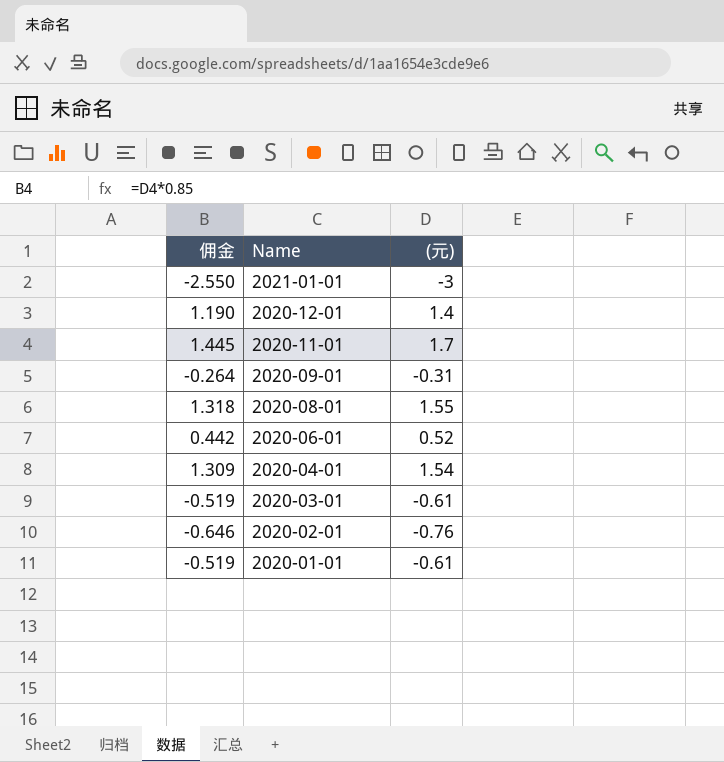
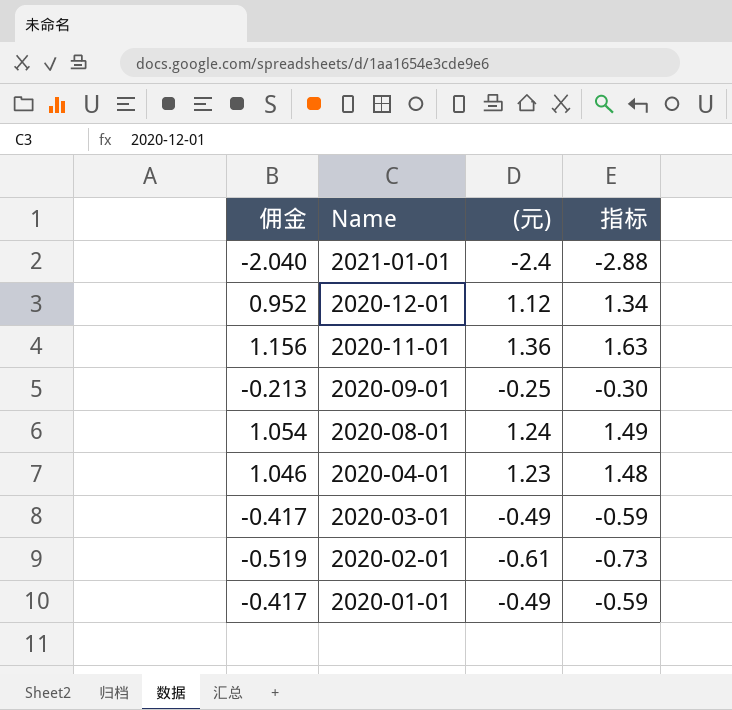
column 指标 | formula: none -> [(元)] * 1.2
row 2020-06-01: 0.442 | 0.52 -> none
2021-01-01 | 佣金: -2.550 -> -2.040
2021-01-01 | (元): -3 -> -2.4
2020-12-01 | 佣金: 1.190 -> 0.952
2020-12-01 | (元): 1.4 -> 1.12
2020-11-01 | 佣金: 1.445 -> 1.156
2020-11-01 | (元): 1.7 -> 1.36
2020-09-01 | 佣金: -0.264 -> -0.213
2020-09-01 | (元): -0.31 -> -0.25
2020-08-01 | 佣金: 1.318 -> 1.054
2020-08-01 | (元): 1.55 -> 1.24
2020-04-01 | 佣金: 1.309 -> 1.046
2020-04-01 | (元): 1.54 -> 1.23
2020-03-01 | 佣金: -0.519 -> -0.417
2020-03-01 | (元): -0.61 -> -0.49
2020-02-01 | 佣金: -0.646 -> -0.519
2020-02-01 | (元): -0.76 -> -0.61
2020-01-01 | 佣金: -0.519 -> -0.417
2020-01-01 | (元): -0.61 -> -0.49

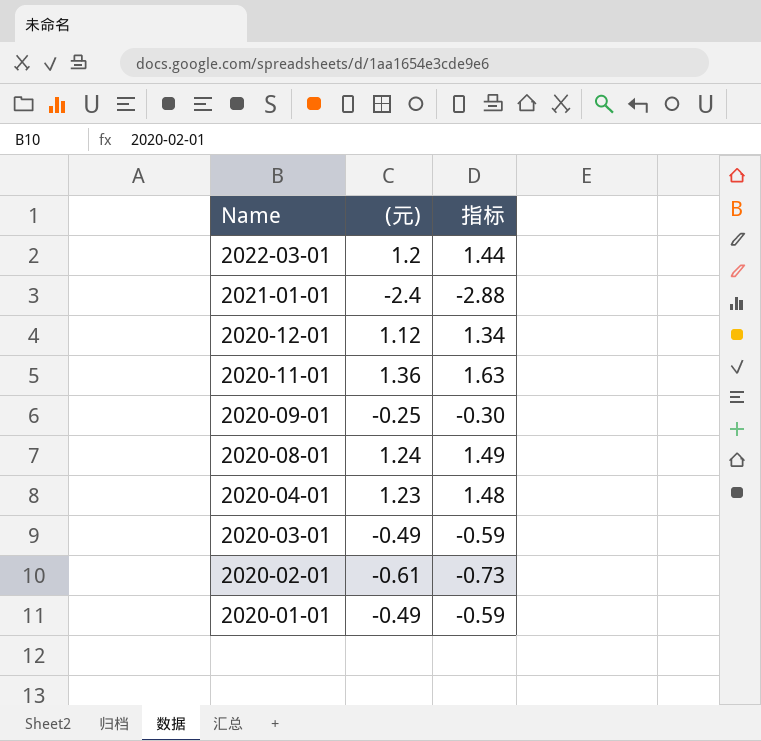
column 佣金 | formula: [(元)] * 0.85 -> none
row 2022-03-01: none -> 1.2 | 1.44

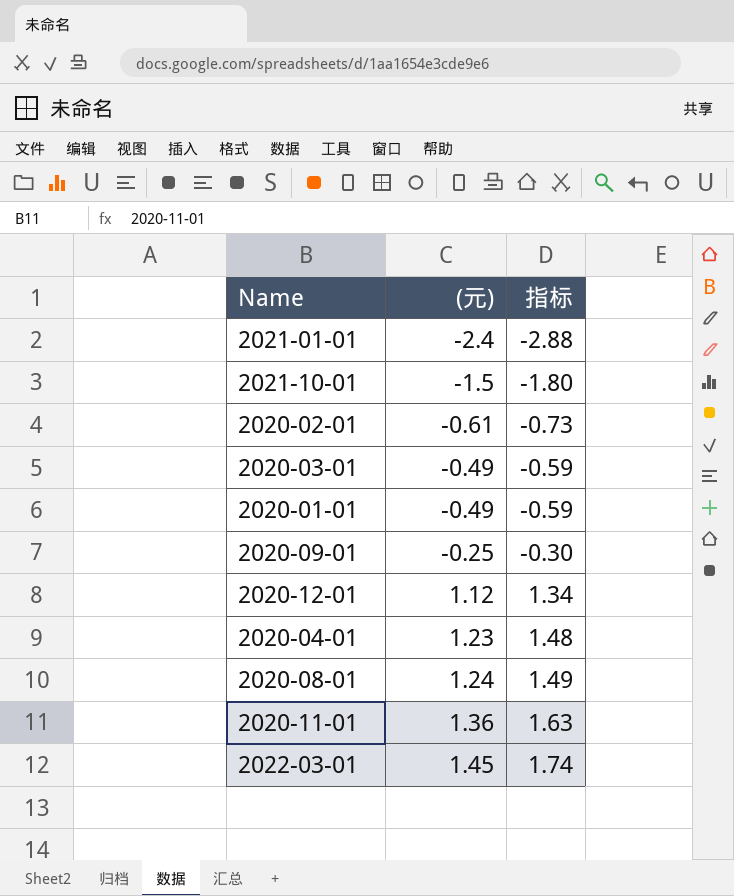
row order: Name descending -> (元) ascending
row 2021-10-01: none -> -1.5 | -1.80
2022-03-01 | (元): 1.2 -> 1.45
2022-03-01 | 指标: 1.44 -> 1.74

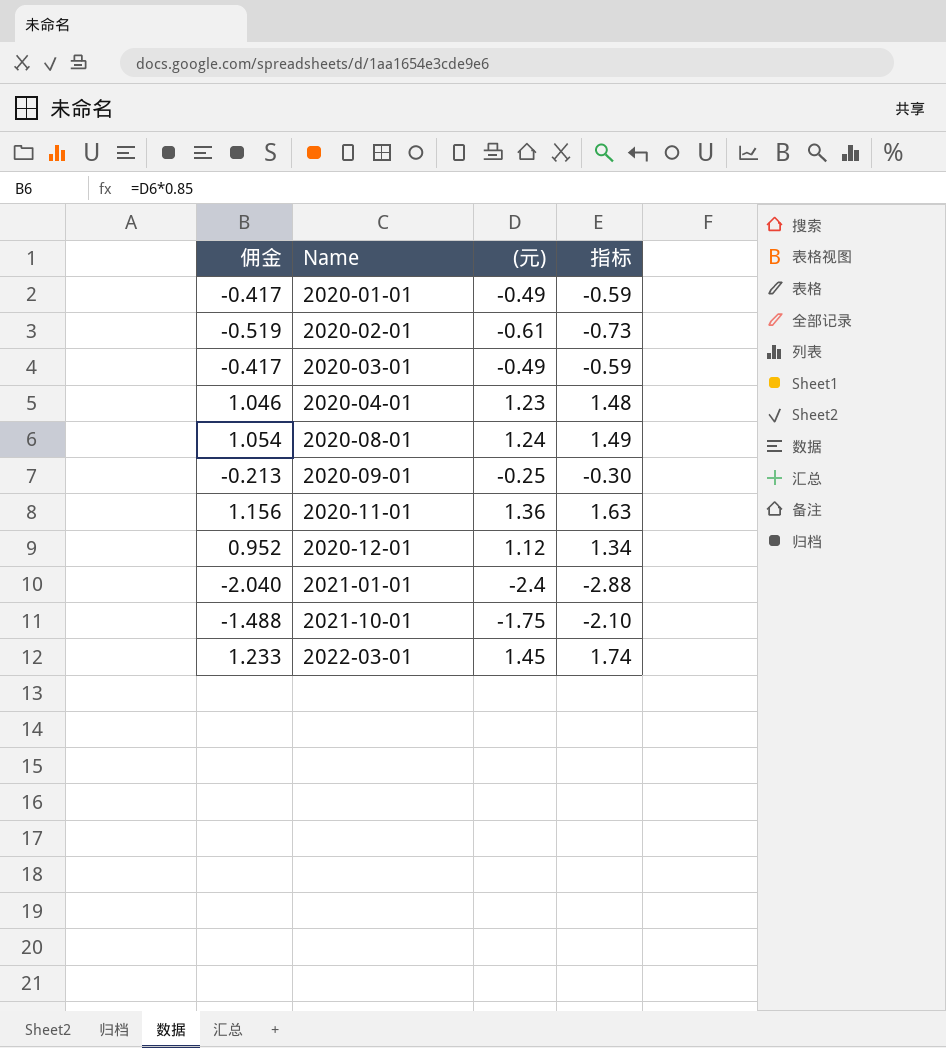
row order: (元) ascending -> Name ascending
column 佣金 | formula: none -> [(元)] * 0.85
2021-10-01 | (元): -1.5 -> -1.75
2021-10-01 | 指标: -1.80 -> -2.10

